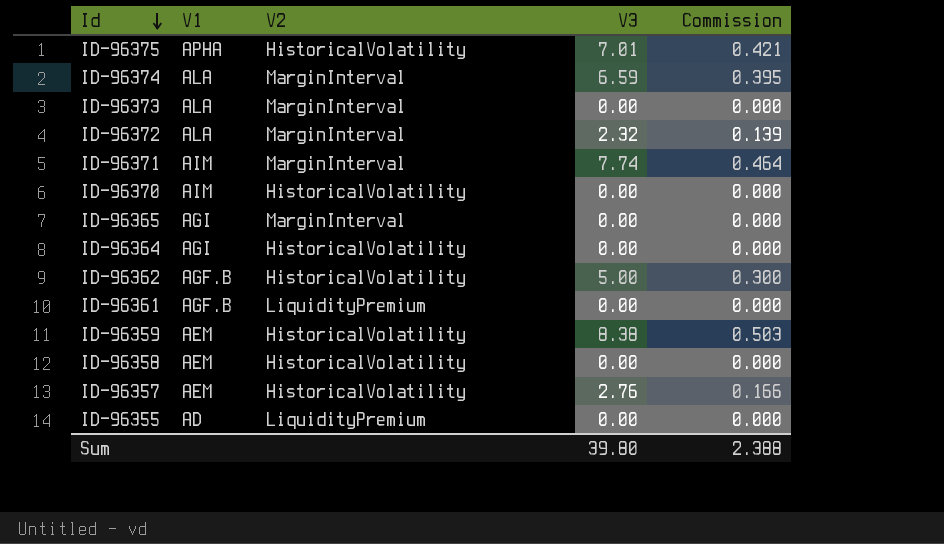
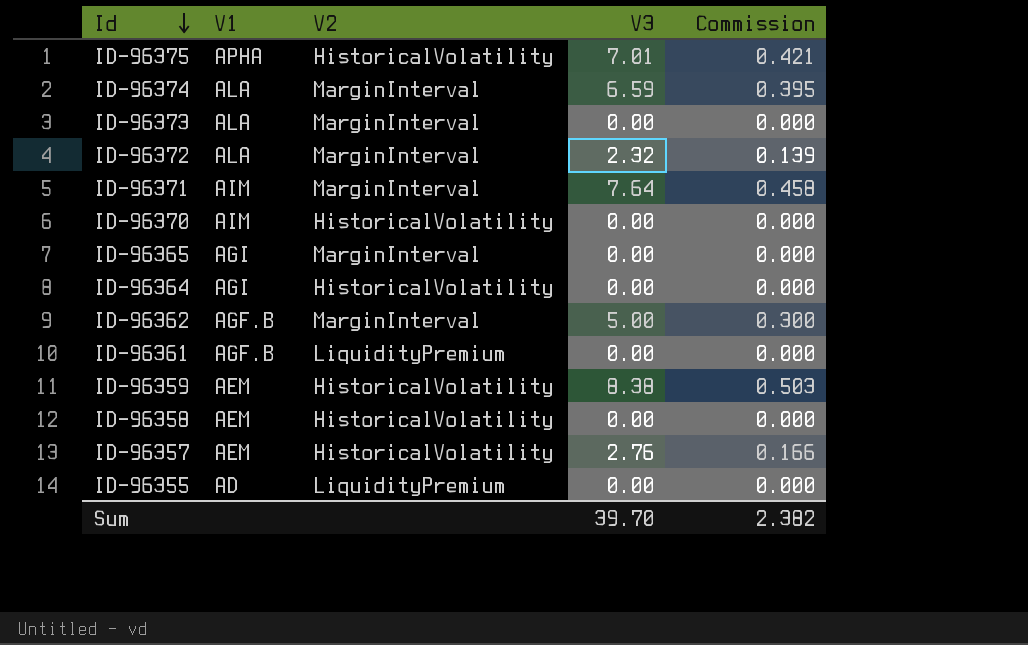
ID-96371 | V3: 7.74 -> 7.64
ID-96371 | Commission: 0.464 -> 0.458
ID-96362 | V2: HistoricalVolatility -> MarginInterval
Sum | V3: 39.80 -> 39.70
Sum | Commission: 2.388 -> 2.382

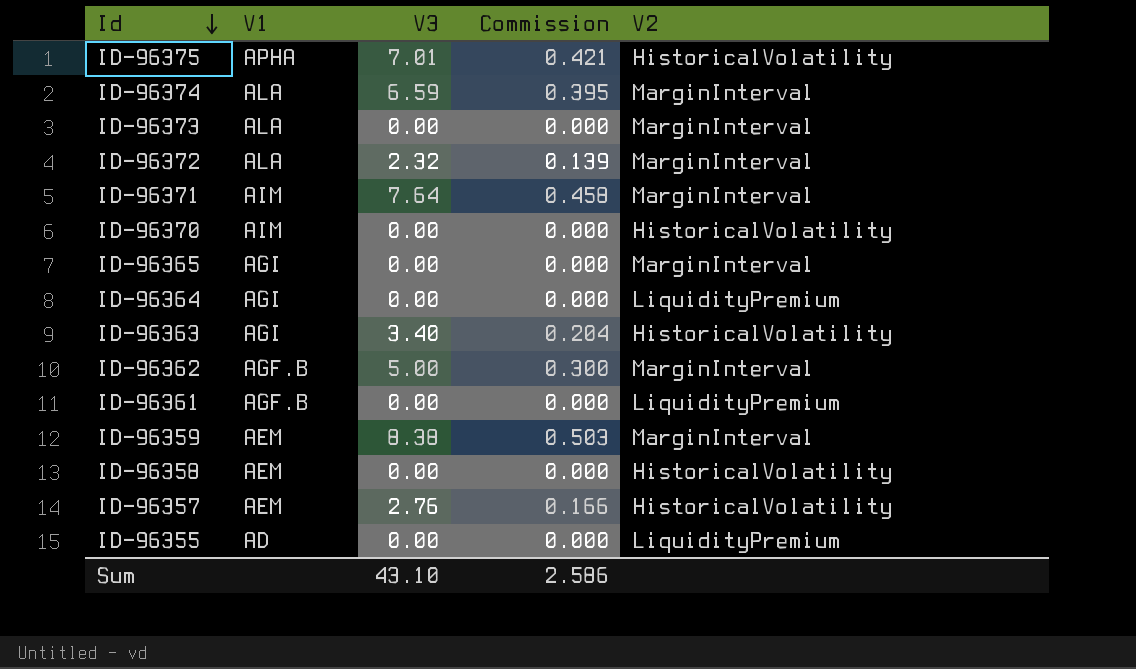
column V2 | position: 3 -> 5
ID-96364 | V2: HistoricalVolatility -> LiquidityPremium
row ID-96363: none -> AGI | 3.40 | 0.204 | HistoricalVolatility
ID-96359 | V2: HistoricalVolatility -> MarginInterval
Sum | V3: 39.70 -> 43.10
Sum | Commission: 2.382 -> 2.586

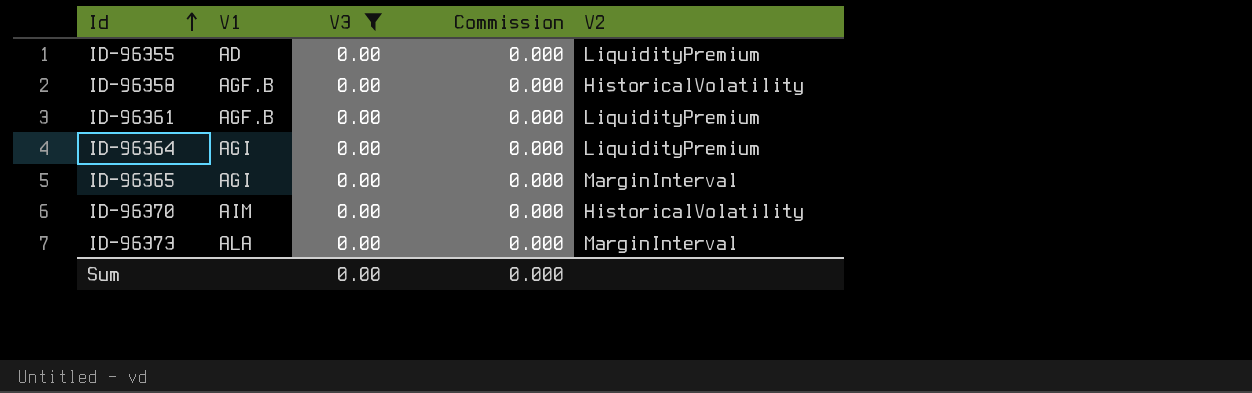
filter: none -> V3 = 0.00
row order: Id descending -> Id ascending
ID-96358 | V1: AEM -> AGF.B
Sum | V3: 43.10 -> 0.00
Sum | Commission: 2.586 -> 0.000

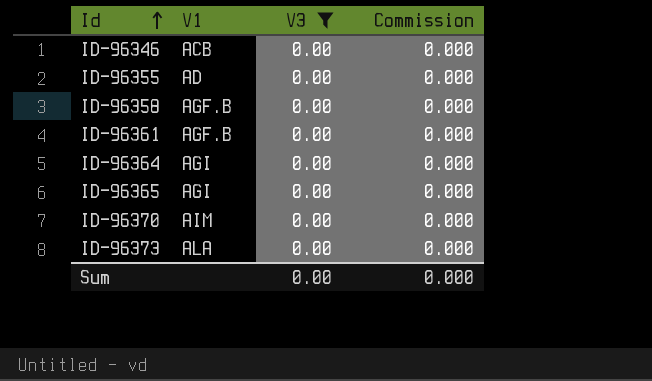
column V2 | position: 5 -> none
row ID-96346: none -> ACB | 0.00 | 0.000

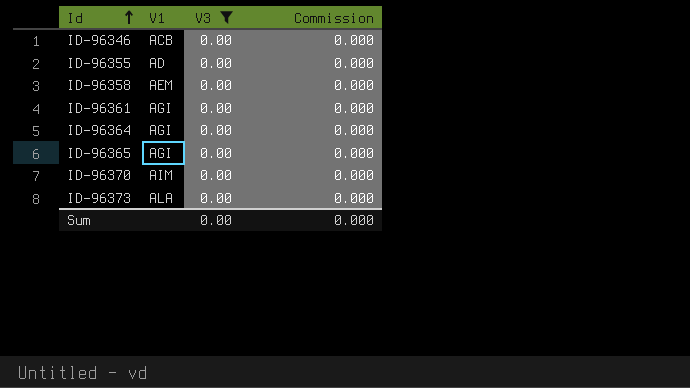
ID-96358 | V1: AGF.B -> AEM
ID-96361 | V1: AGF.B -> AGI

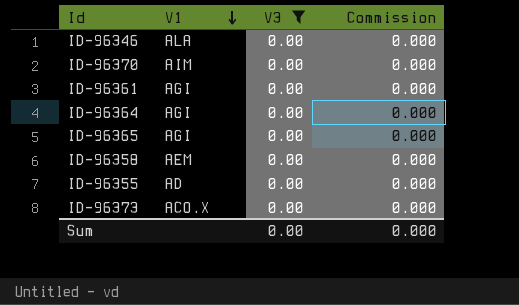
row order: Id ascending -> V1 descending
ID-96346 | V1: ACB -> ALA
ID-96373 | V1: ALA -> ACO.X

